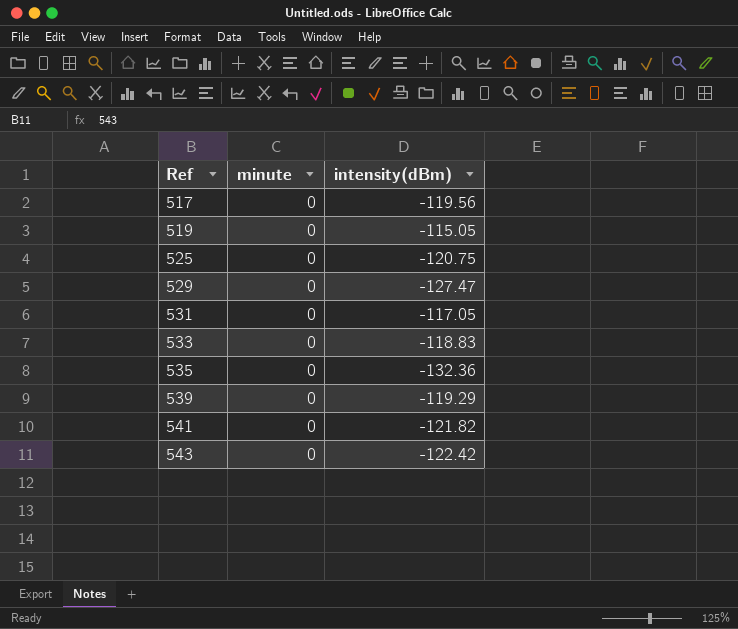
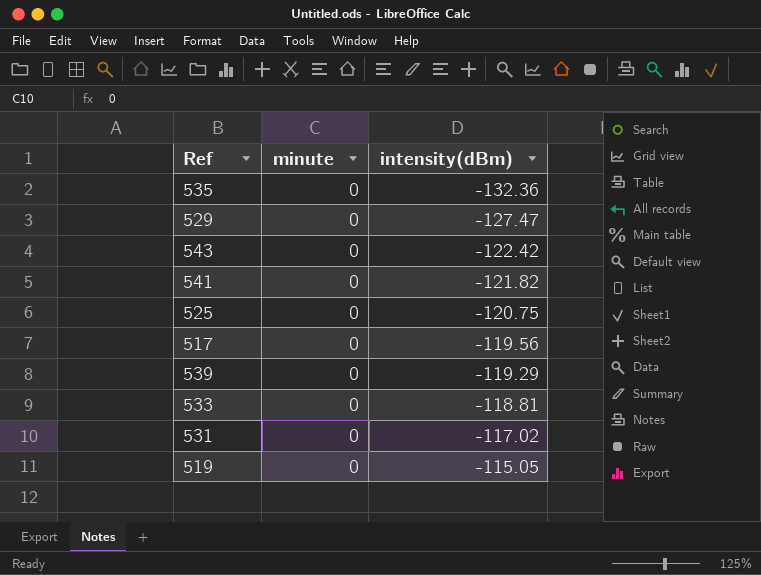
row order: Ref ascending -> intensity(dBm) ascending
533 | intensity(dBm): -118.83 -> -118.81
531 | intensity(dBm): -117.05 -> -117.02

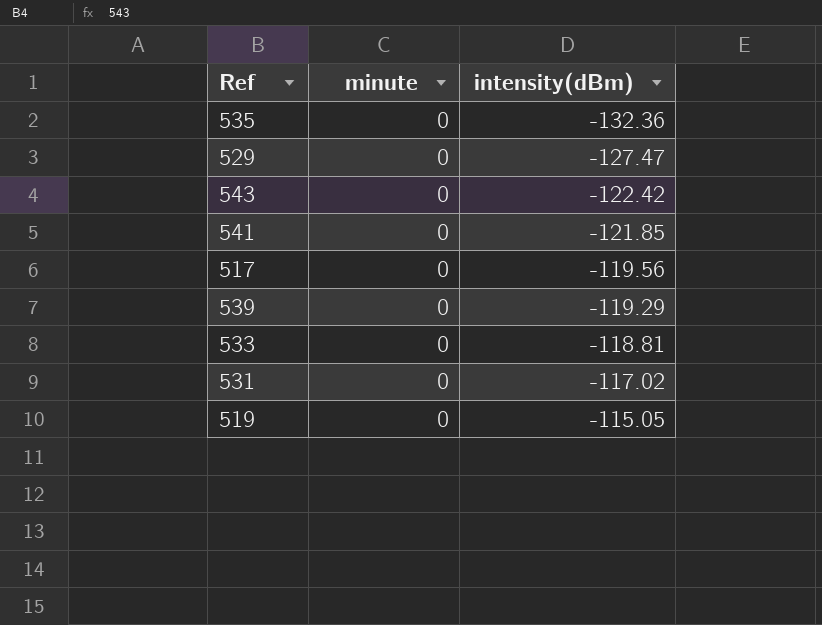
row 525: 0 | -120.75 -> none
541 | intensity(dBm): -121.82 -> -121.85

